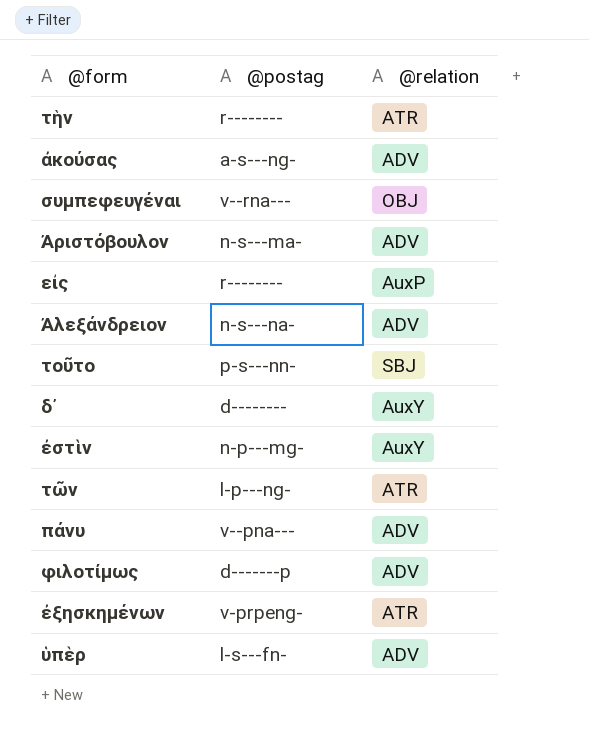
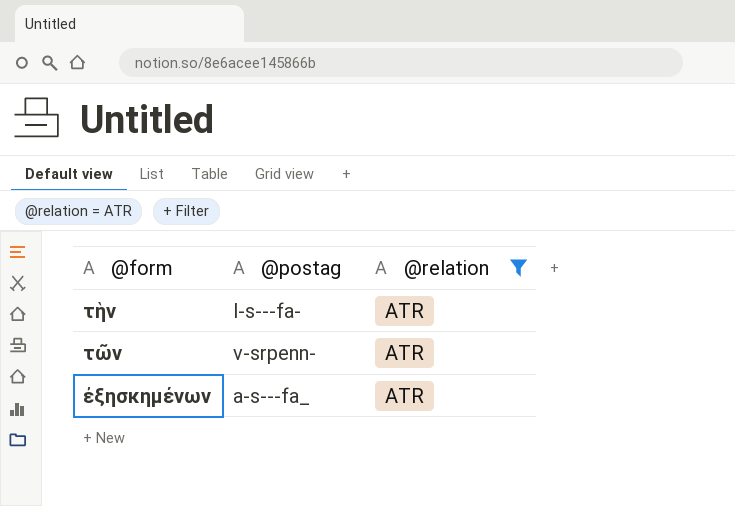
filter: none -> @relation = ATR
τὴν | @postag: r-------- -> l-s---fa-
τῶν | @postag: l-p---ng- -> v-srpenn-
ἐξησκημένων | @postag: v-prpeng- -> a-s---fa_

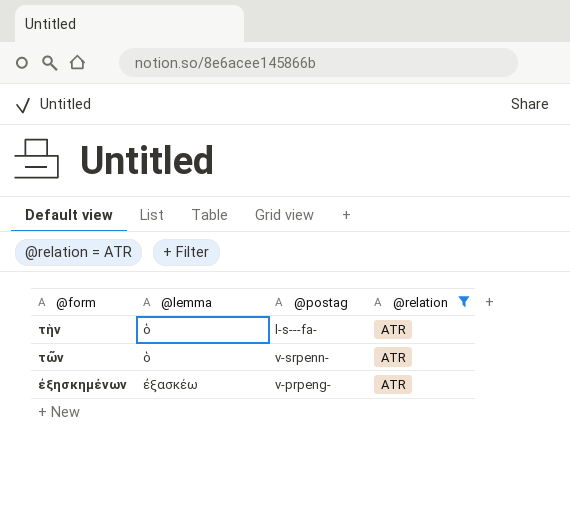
column @lemma | position: none -> 2
ἐξησκημένων | @postag: a-s---fa_ -> v-prpeng-

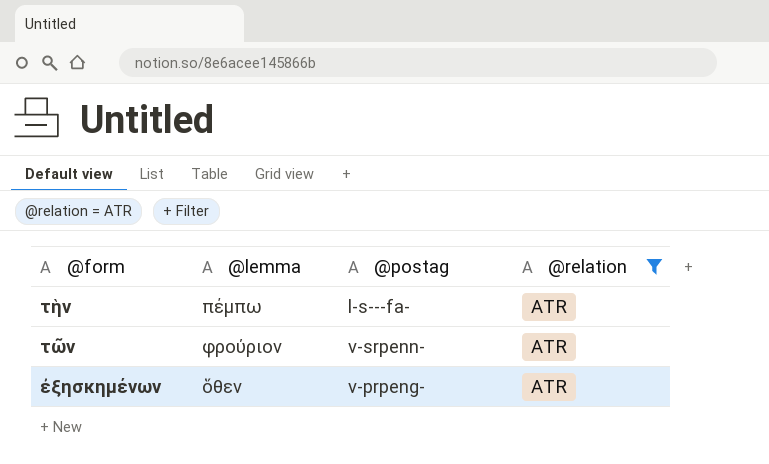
τὴν | @lemma: ὁ -> πέμπω
τῶν | @lemma: ὁ -> φρούριον
ἐξησκημένων | @lemma: ἐξασκέω -> ὅθεν

